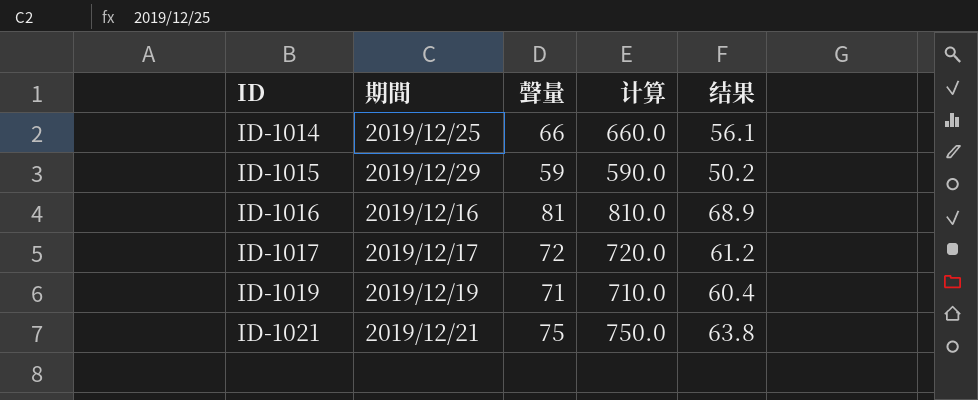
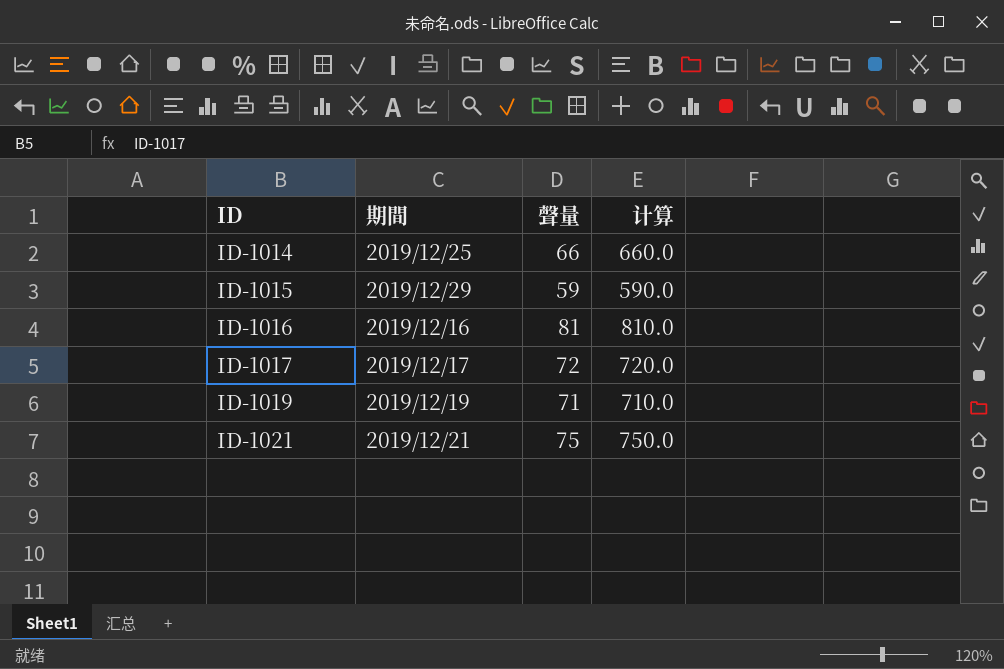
column 结果 | formula: [聲量] * 0.85 -> none

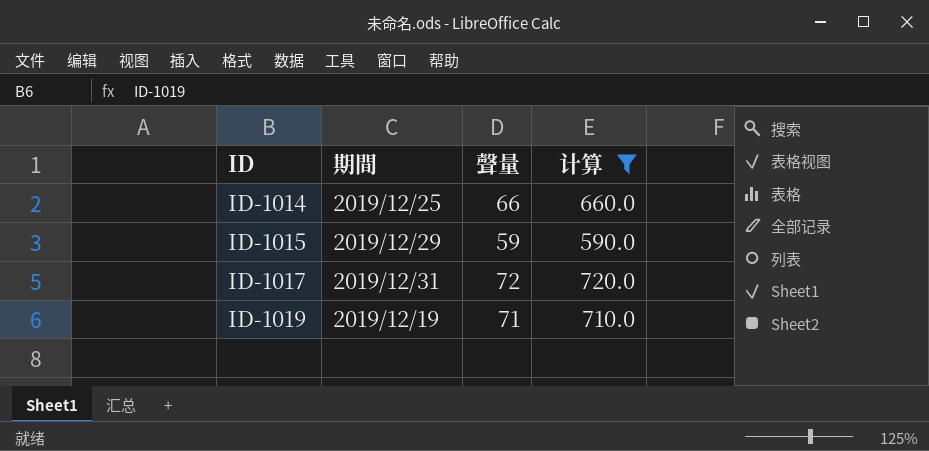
filter: none -> 计算 <= 720.0
ID-1017 | 期間: 2019/12/17 -> 2019/12/31

